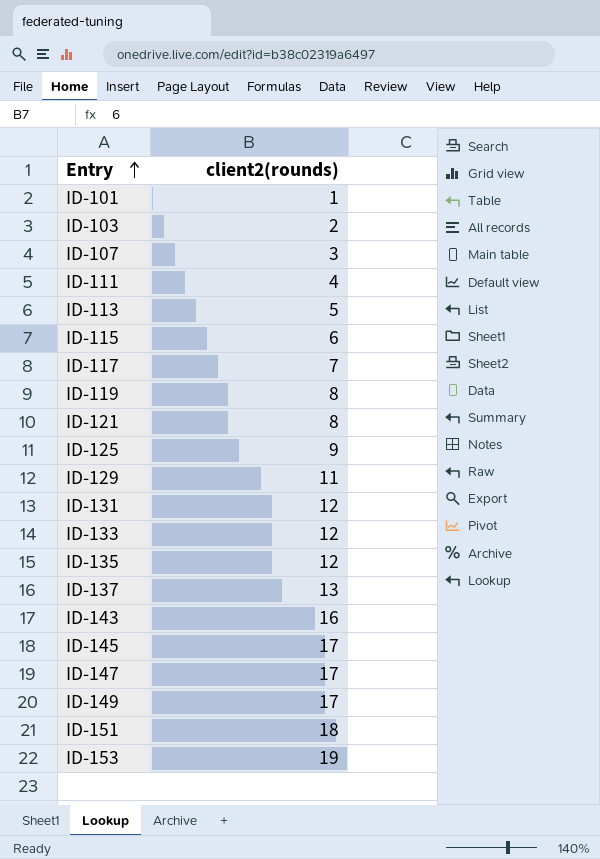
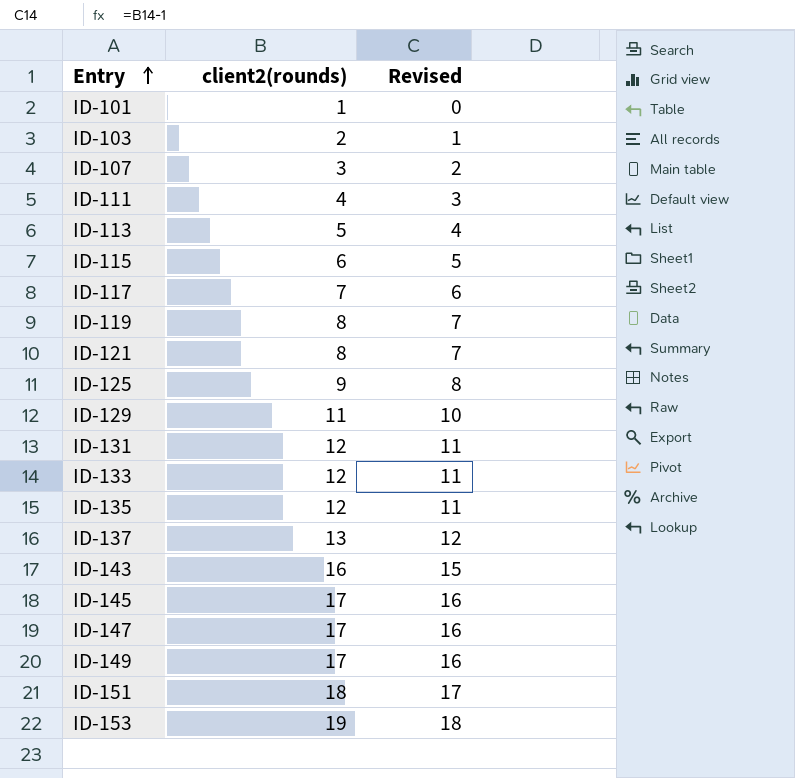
column Revised | formula: none -> [client2(rounds)] - 1

